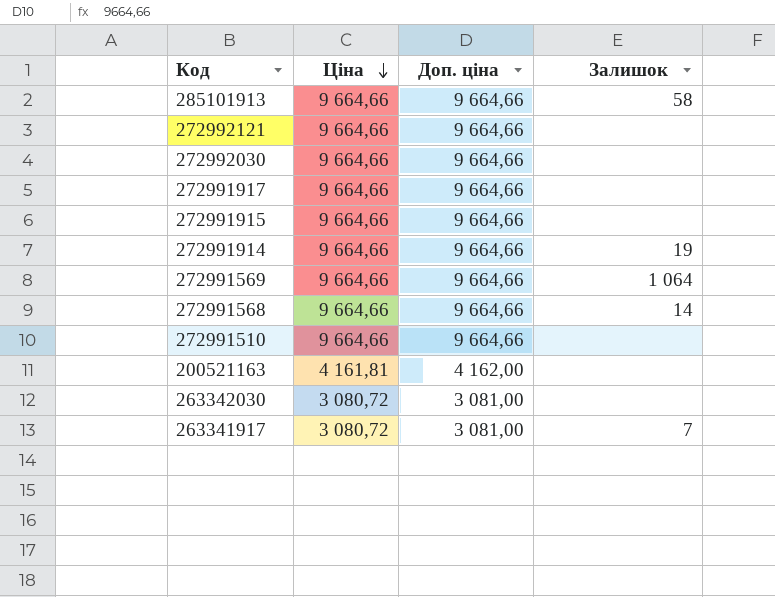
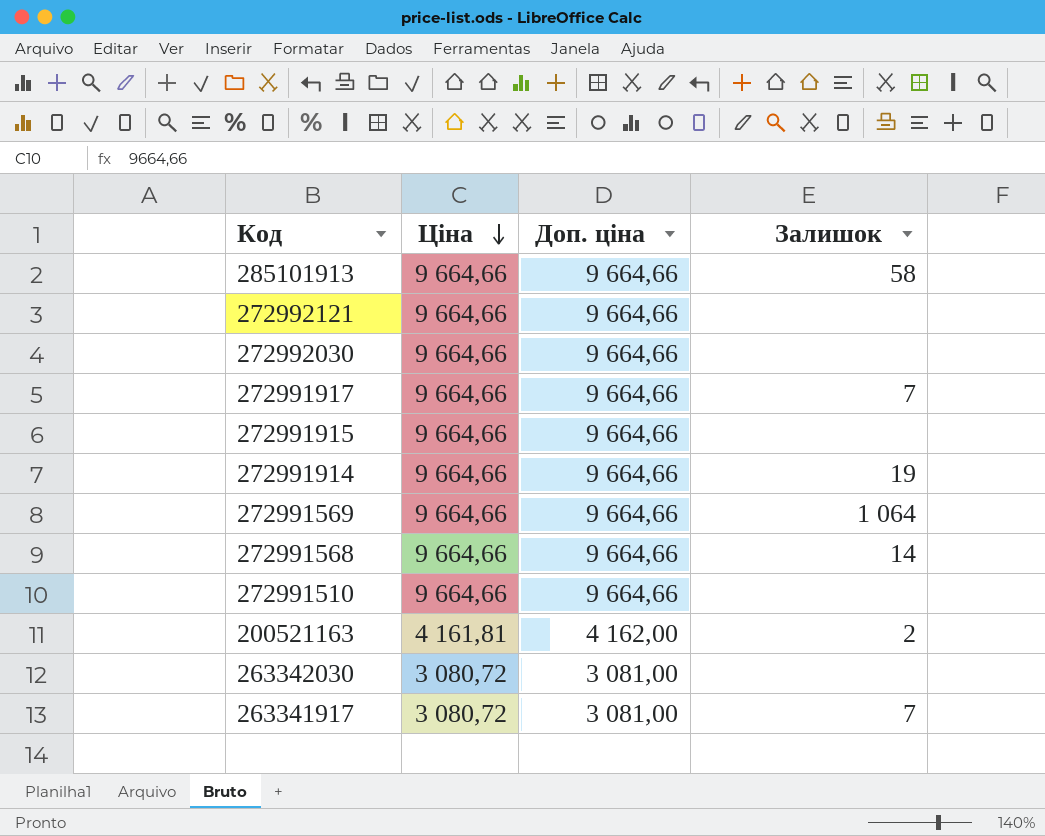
272991917 | Залишок: none -> 7
200521163 | Залишок: none -> 2

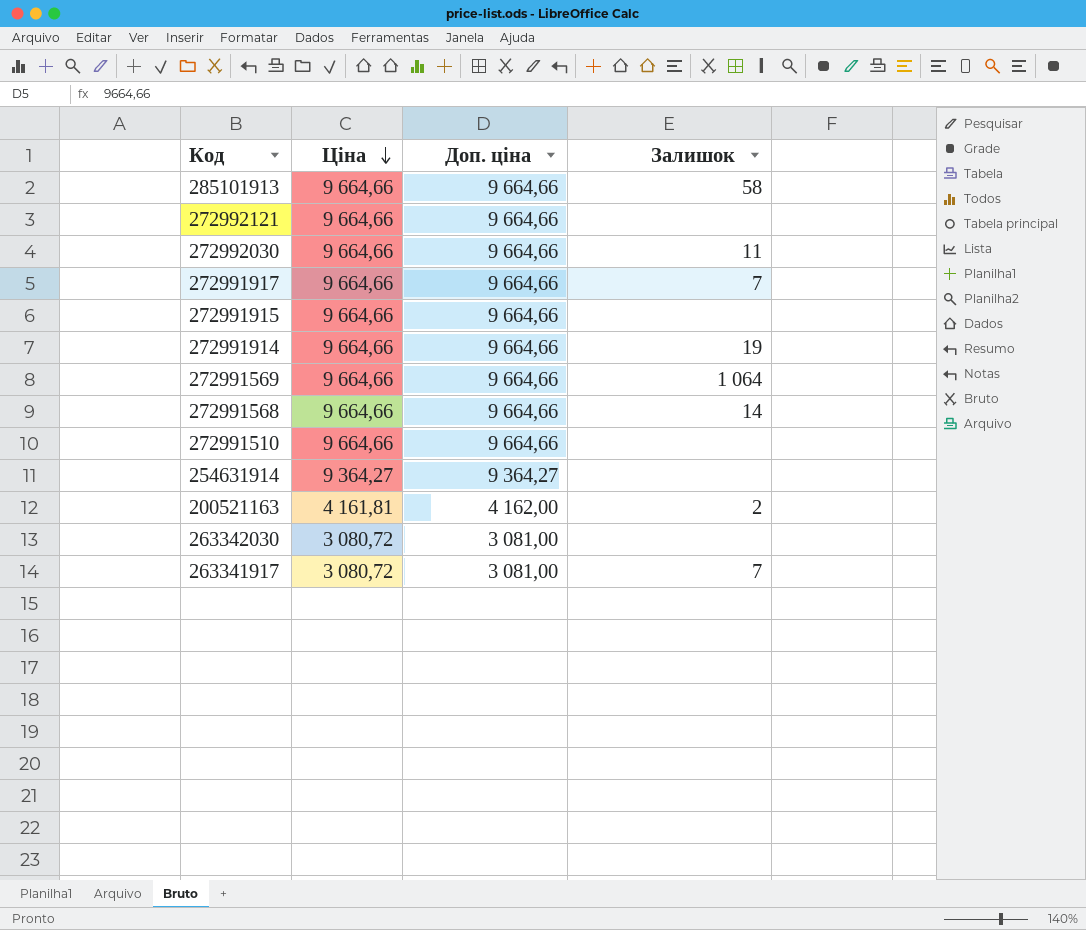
272992030 | Залишок: none -> 11
row 254631914: none -> 9 364,27 | 9 364,27 | none

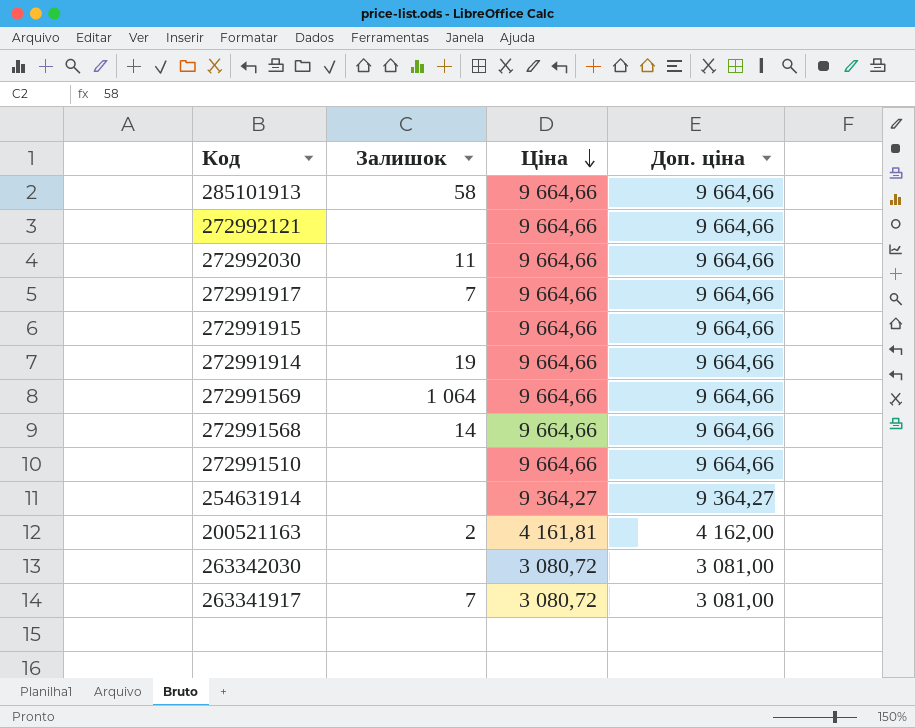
column Залишок | position: 4 -> 2

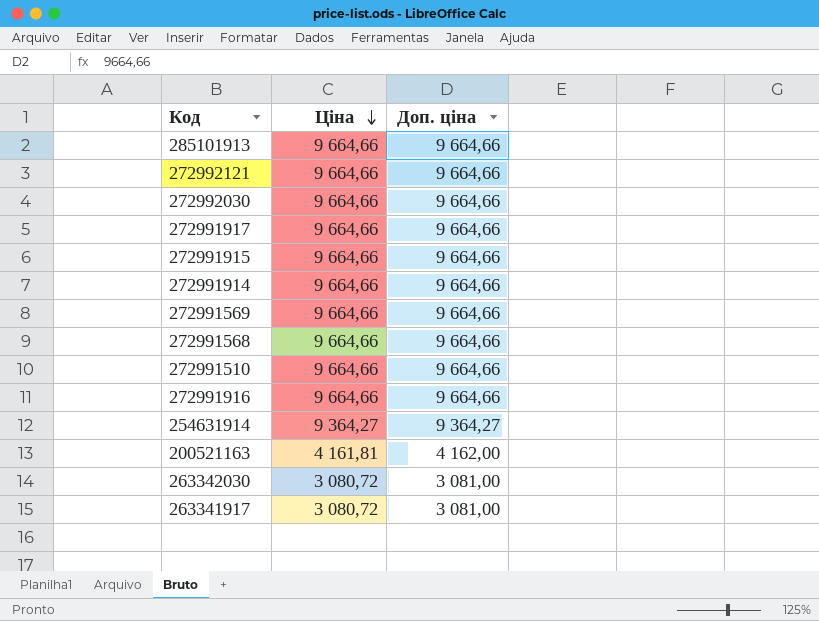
column Залишок | position: 2 -> none
row 272991916: none -> 9 664,66 | 9 664,66

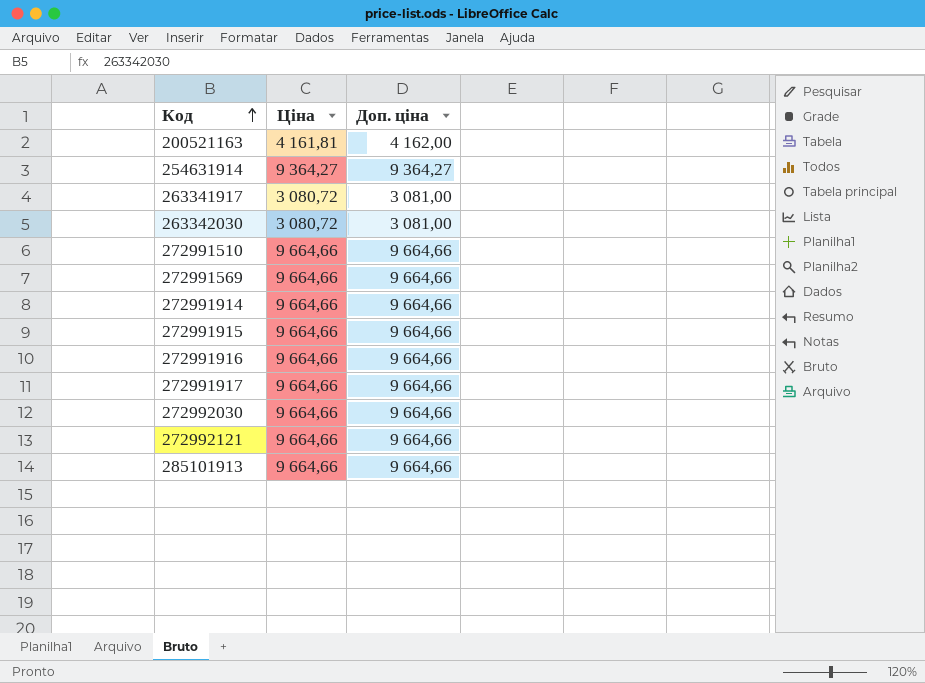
row order: Ціна descending -> Код ascending
row 272991568: 9 664,66 | 9 664,66 -> none

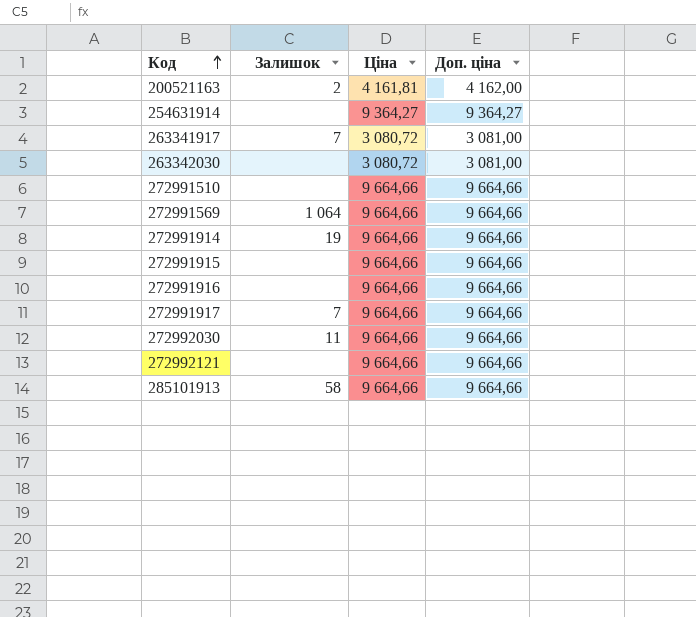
column Залишок | position: none -> 2

